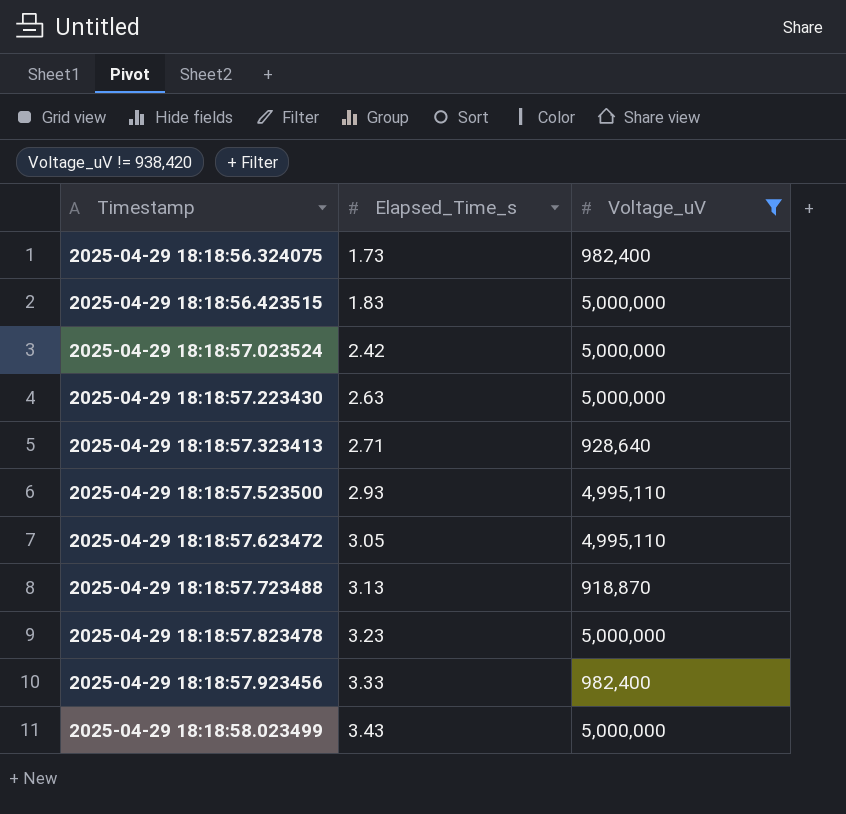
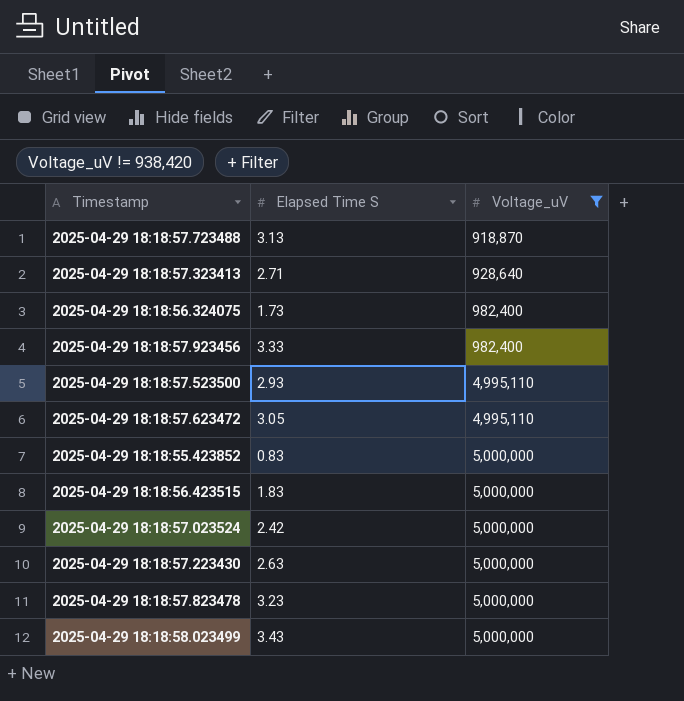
row order: Timestamp ascending -> Voltage_uV ascending
column name: Elapsed_Time_s -> Elapsed Time S
row 2025-04-29 18:18:55.423852: none -> 0.83 | 5,000,000

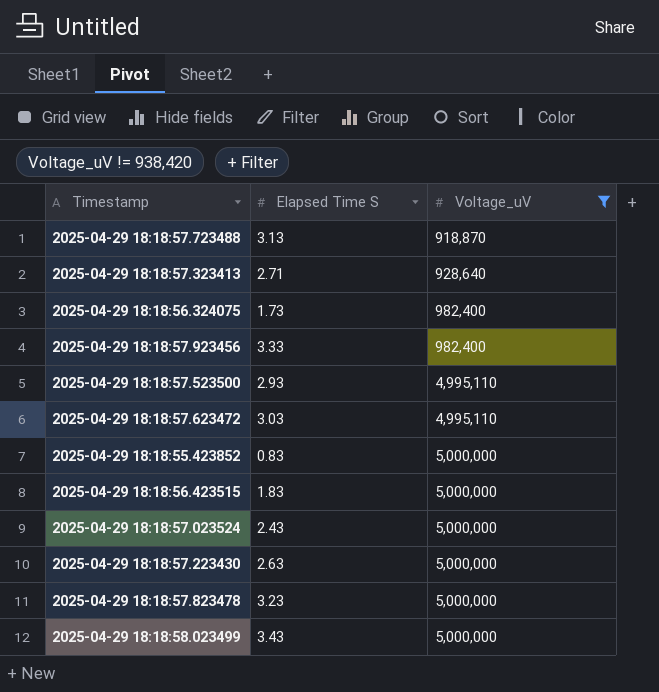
2025-04-29 18:18:57.623472 | Elapsed Time S: 3.05 -> 3.03
2025-04-29 18:18:57.023524 | Elapsed Time S: 2.42 -> 2.43

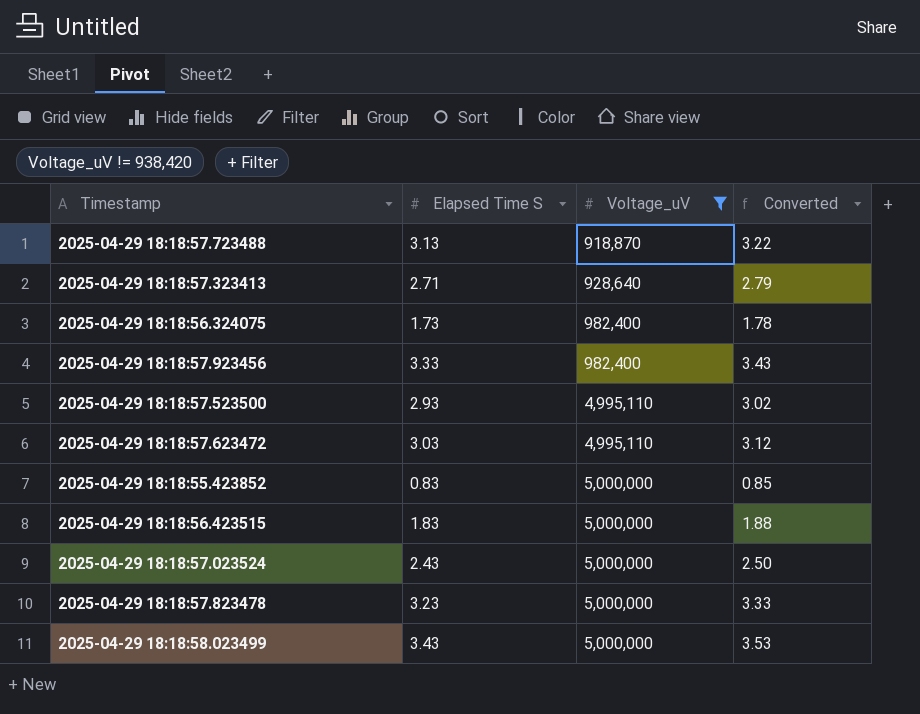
column Converted | formula: none -> [Elapsed Time S] * 1.03
row 2025-04-29 18:18:57.223430: 2.63 | 5,000,000 -> none

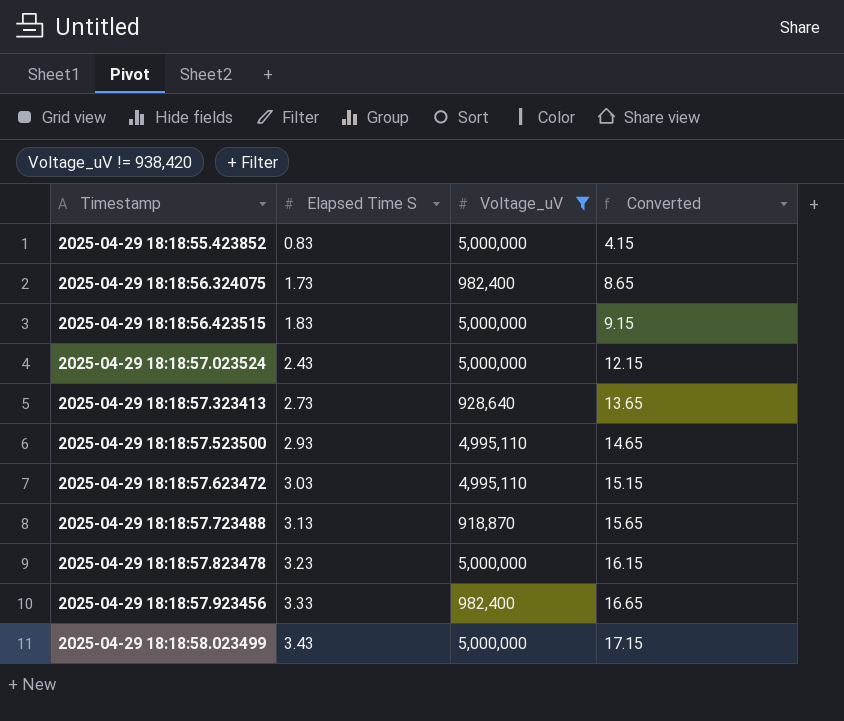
row order: Voltage_uV ascending -> Timestamp ascending
column Converted | formula: [Elapsed Time S] * 1.03 -> [Elapsed Time S] * 5
2025-04-29 18:18:57.323413 | Elapsed Time S: 2.71 -> 2.73

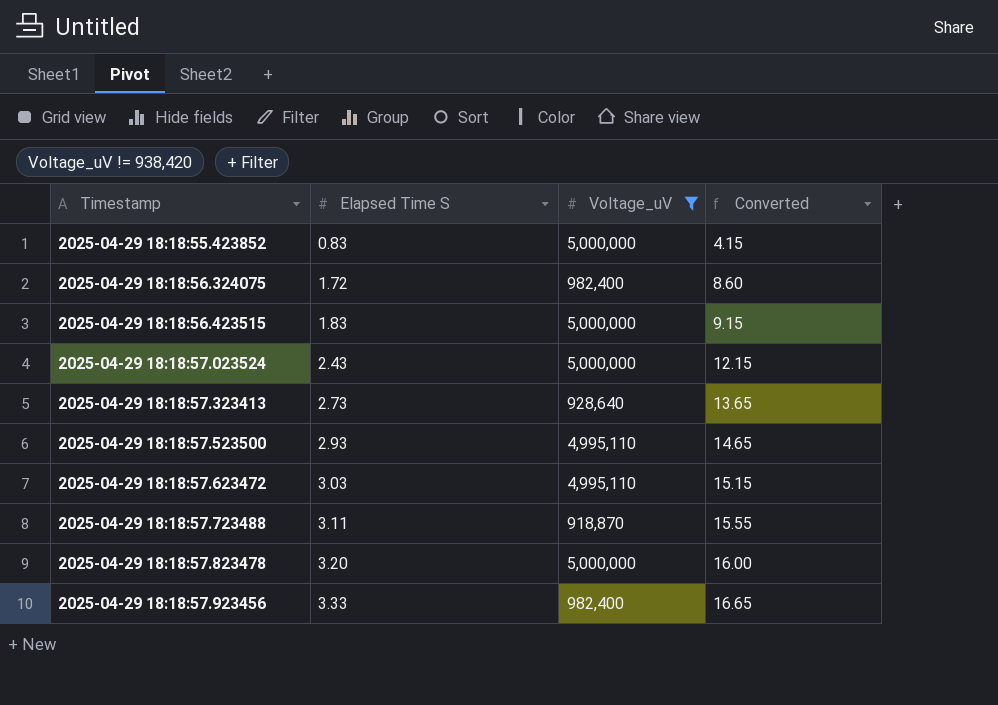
row 2025-04-29 18:18:58.023499: 3.43 | 5,000,000 | 17.15 -> none
2025-04-29 18:18:56.324075 | Elapsed Time S: 1.73 -> 1.72
2025-04-29 18:18:56.324075 | Converted: 8.65 -> 8.60
2025-04-29 18:18:57.723488 | Elapsed Time S: 3.13 -> 3.11
2025-04-29 18:18:57.723488 | Converted: 15.65 -> 15.55
2025-04-29 18:18:57.823478 | Elapsed Time S: 3.23 -> 3.20
2025-04-29 18:18:57.823478 | Converted: 16.15 -> 16.00

